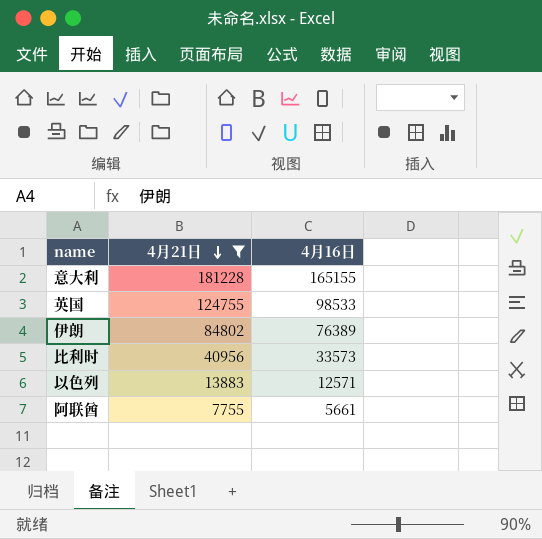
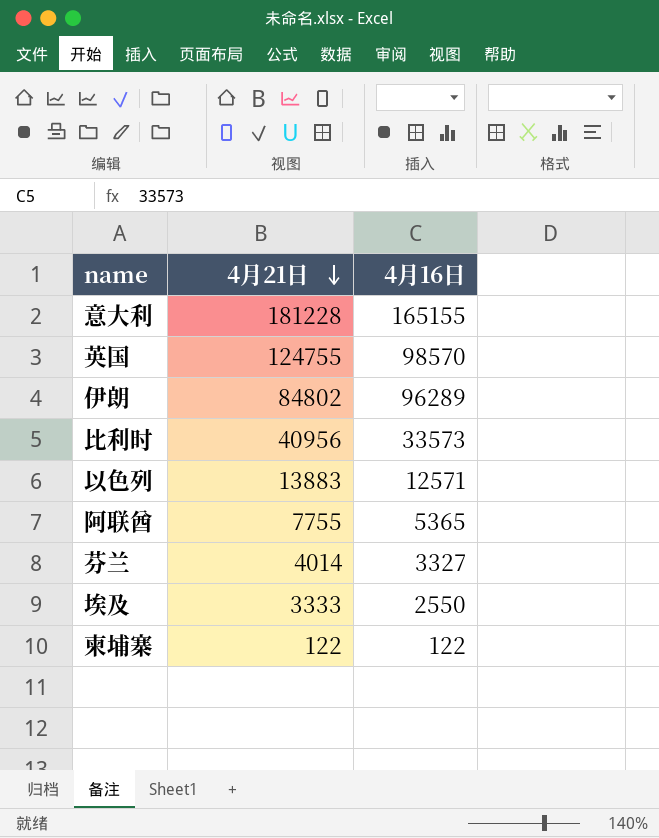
filter: 4月21日 >= 7755 -> none
英国 | 4月16日: 98533 -> 98570
伊朗 | 4月16日: 76389 -> 96289
阿联酋 | 4月16日: 5661 -> 5365

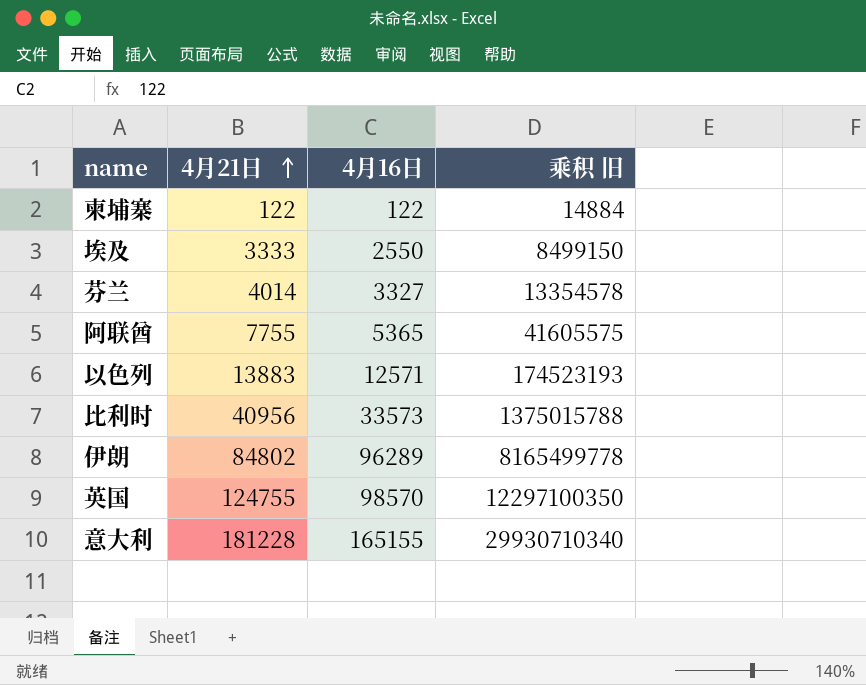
row order: 4月21日 descending -> 4月21日 ascending
column 乘积 旧 | formula: none -> [4月21日] * [4月16日]

